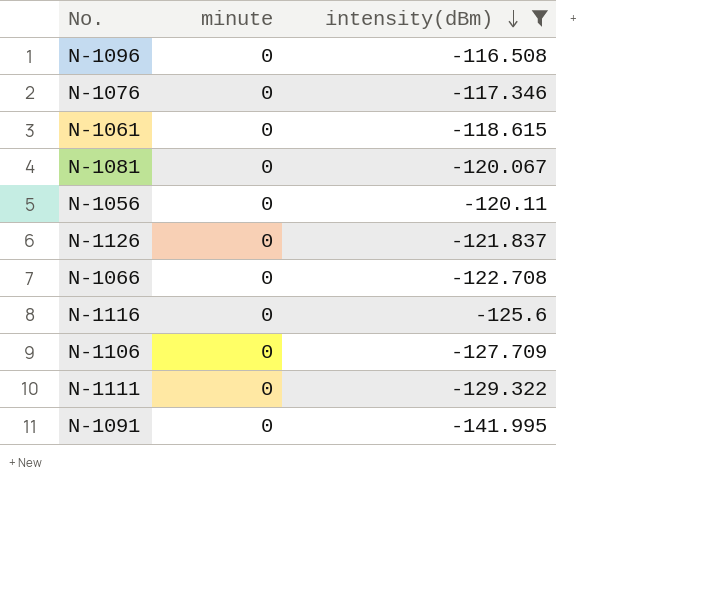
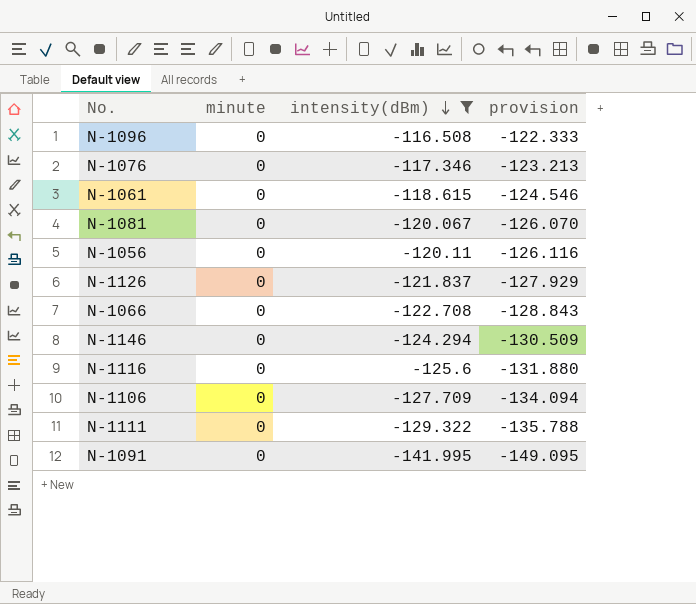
column provision | formula: none -> [intensity(dBm)] * 1.05
row N-1146: none -> 0 | -124.294 | -130.509

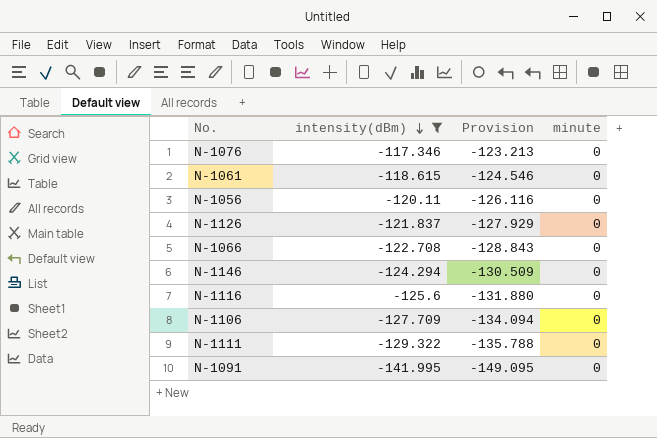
column name: provision -> Provision
column minute | position: 2 -> 4
row N-1096: 0 | -116.508 | -122.333 -> none
row N-1081: 0 | -120.067 | -126.070 -> none

